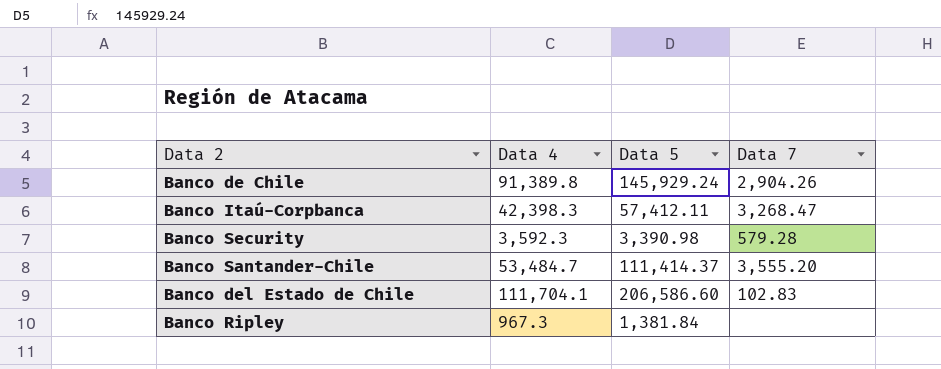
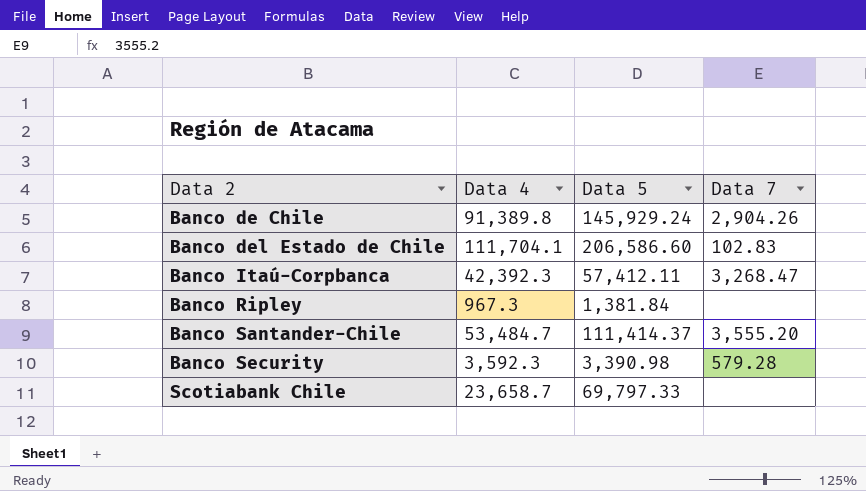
row order: none -> Data 2 ascending
Banco Itaú-Corpbanca | Data 4: 42,398.3 -> 42,392.3
row Scotiabank Chile: none -> 23,658.7 | 69,797.33 | none

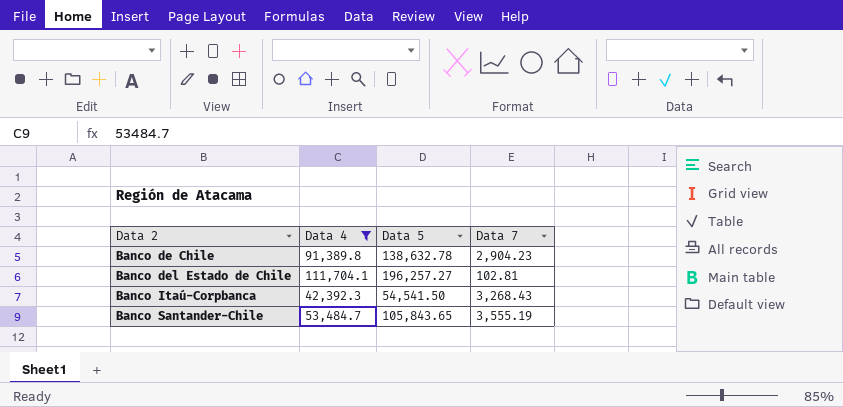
filter: none -> Data 4 >= 42,392.3
Banco de Chile | Data 5: 145,929.24 -> 138,632.78
Banco de Chile | Data 7: 2,904.26 -> 2,904.23
Banco del Estado de Chile | Data 5: 206,586.60 -> 196,257.27
Banco del Estado de Chile | Data 7: 102.83 -> 102.81
Banco Itaú-Corpbanca | Data 5: 57,412.11 -> 54,541.50
Banco Itaú-Corpbanca | Data 7: 3,268.47 -> 3,268.43
Banco Santander-Chile | Data 5: 111,414.37 -> 105,843.65
Banco Santander-Chile | Data 7: 3,555.20 -> 3,555.19

